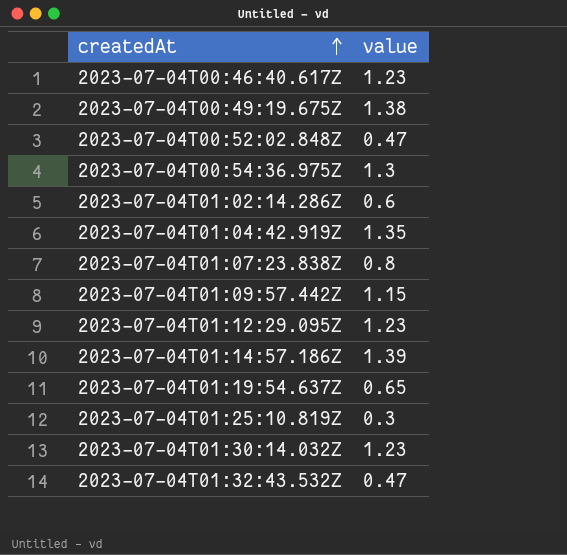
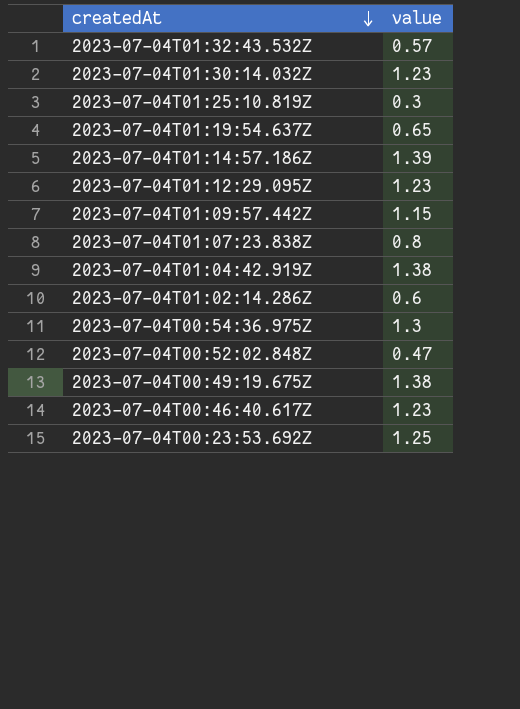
row order: createdAt ascending -> createdAt descending
2023-07-04T01:32:43.532Z | value: 0.47 -> 0.57
2023-07-04T01:04:42.919Z | value: 1.35 -> 1.38
row 2023-07-04T00:23:53.692Z: none -> 1.25

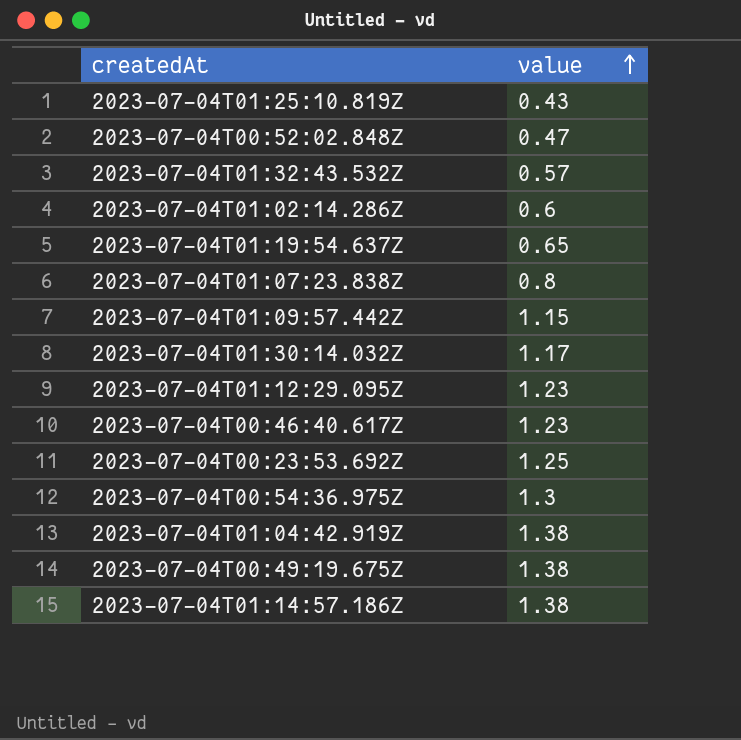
row order: createdAt descending -> value ascending
2023-07-04T01:25:10.819Z | value: 0.3 -> 0.43
2023-07-04T01:30:14.032Z | value: 1.23 -> 1.17
2023-07-04T01:14:57.186Z | value: 1.39 -> 1.38

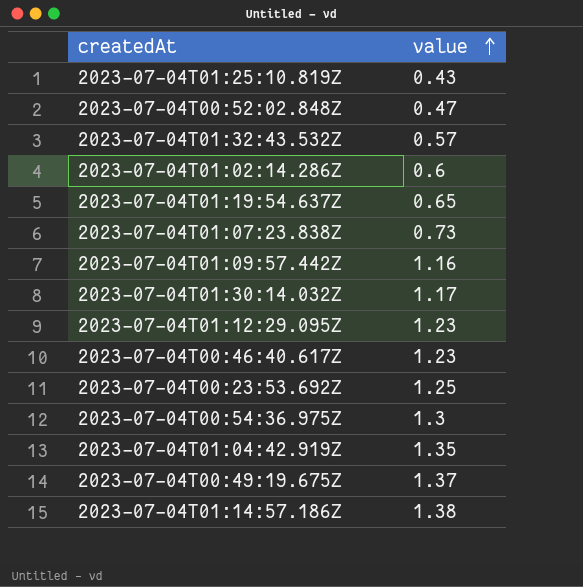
2023-07-04T01:07:23.838Z | value: 0.8 -> 0.73
2023-07-04T01:09:57.442Z | value: 1.15 -> 1.16
2023-07-04T01:04:42.919Z | value: 1.38 -> 1.35
2023-07-04T00:49:19.675Z | value: 1.38 -> 1.37

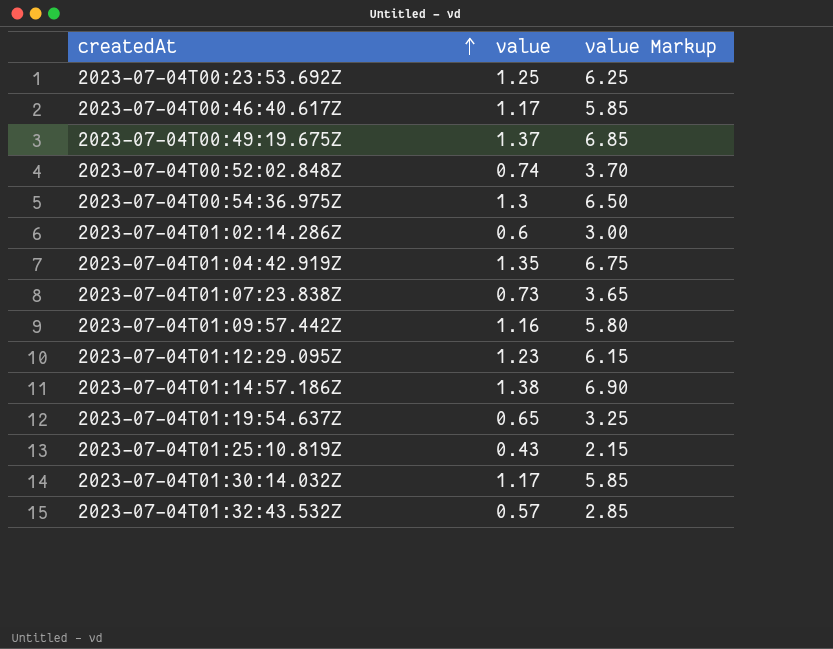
row order: value ascending -> createdAt ascending
column value Markup | formula: none -> [value] * 5
2023-07-04T00:46:40.617Z | value: 1.23 -> 1.17
2023-07-04T00:52:02.848Z | value: 0.47 -> 0.74

